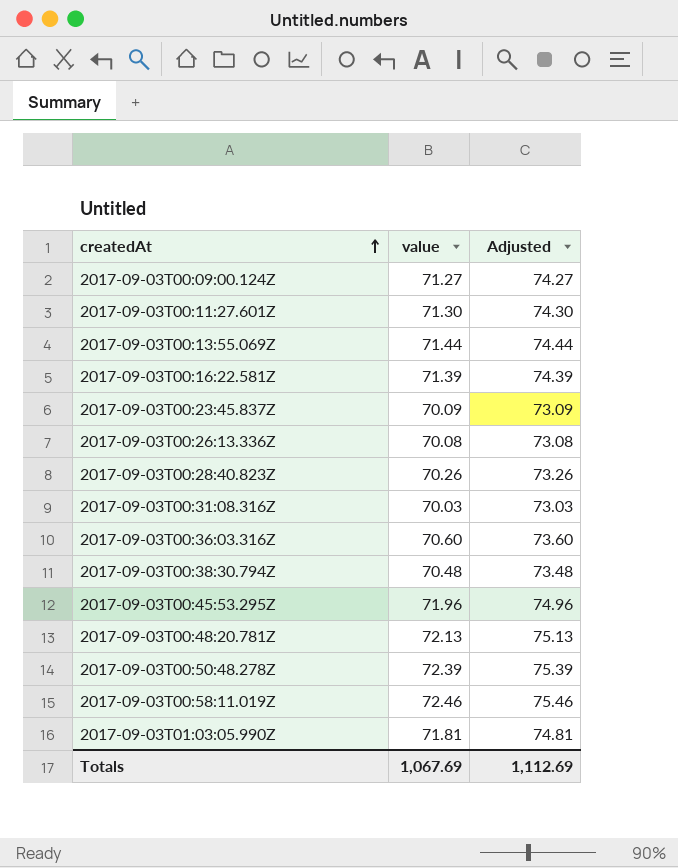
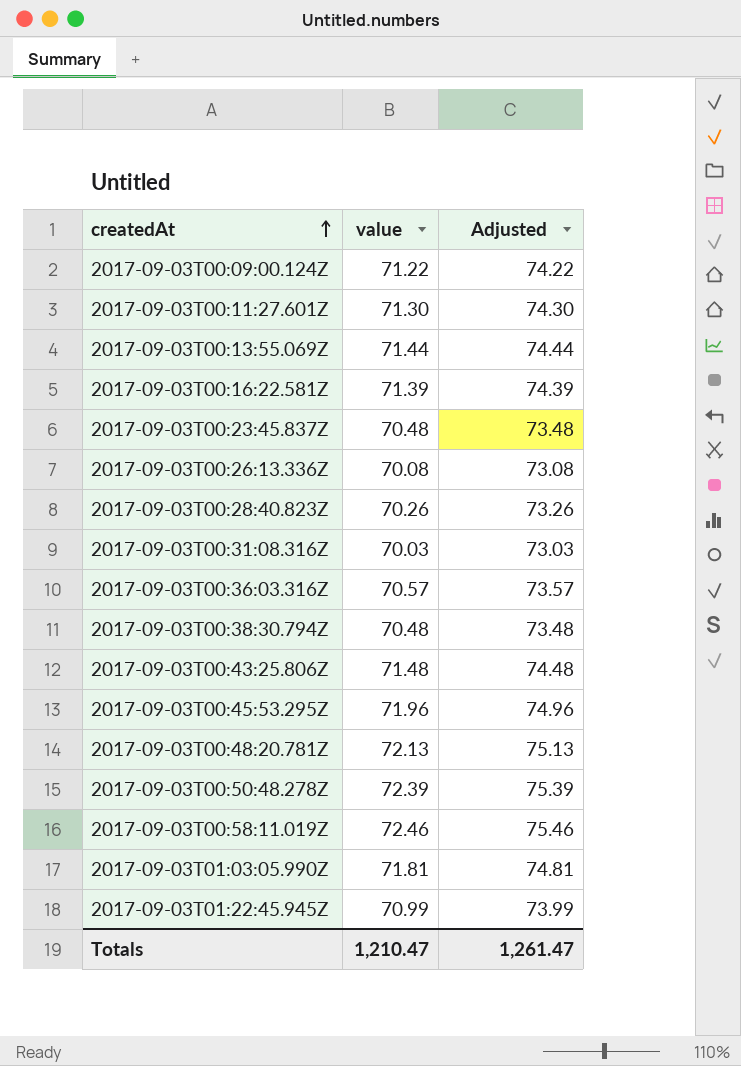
2017-09-03T00:09:00.124Z | value: 71.27 -> 71.22
2017-09-03T00:09:00.124Z | Adjusted: 74.27 -> 74.22
2017-09-03T00:23:45.837Z | value: 70.09 -> 70.48
2017-09-03T00:23:45.837Z | Adjusted: 73.09 -> 73.48
2017-09-03T00:36:03.316Z | value: 70.60 -> 70.57
2017-09-03T00:36:03.316Z | Adjusted: 73.60 -> 73.57
row 2017-09-03T00:43:25.806Z: none -> 71.48 | 74.48
row 2017-09-03T01:22:45.945Z: none -> 70.99 | 73.99
Totals | value: 1,067.69 -> 1,210.47
Totals | Adjusted: 1,112.69 -> 1,261.47

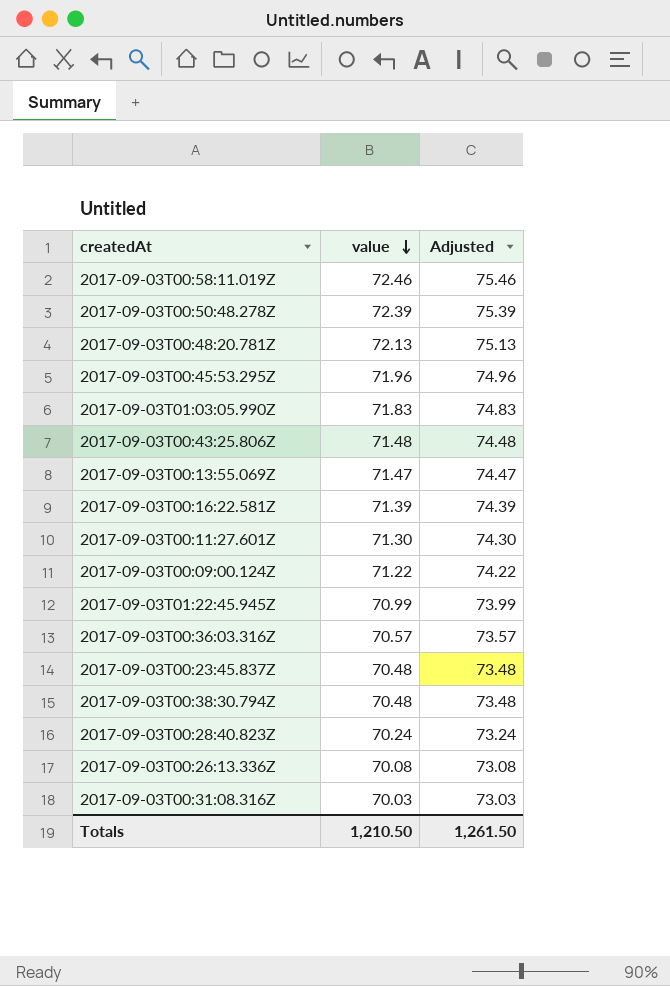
row order: createdAt ascending -> value descending
2017-09-03T01:03:05.990Z | value: 71.81 -> 71.83
2017-09-03T01:03:05.990Z | Adjusted: 74.81 -> 74.83
2017-09-03T00:13:55.069Z | value: 71.44 -> 71.47
2017-09-03T00:13:55.069Z | Adjusted: 74.44 -> 74.47
2017-09-03T00:28:40.823Z | value: 70.26 -> 70.24
2017-09-03T00:28:40.823Z | Adjusted: 73.26 -> 73.24
Totals | value: 1,210.47 -> 1,210.50
Totals | Adjusted: 1,261.47 -> 1,261.50

